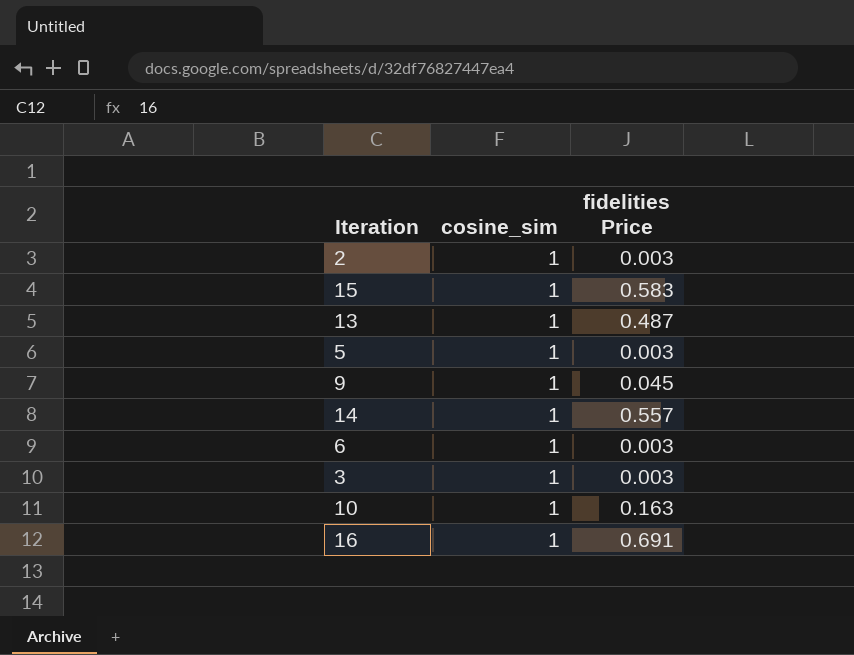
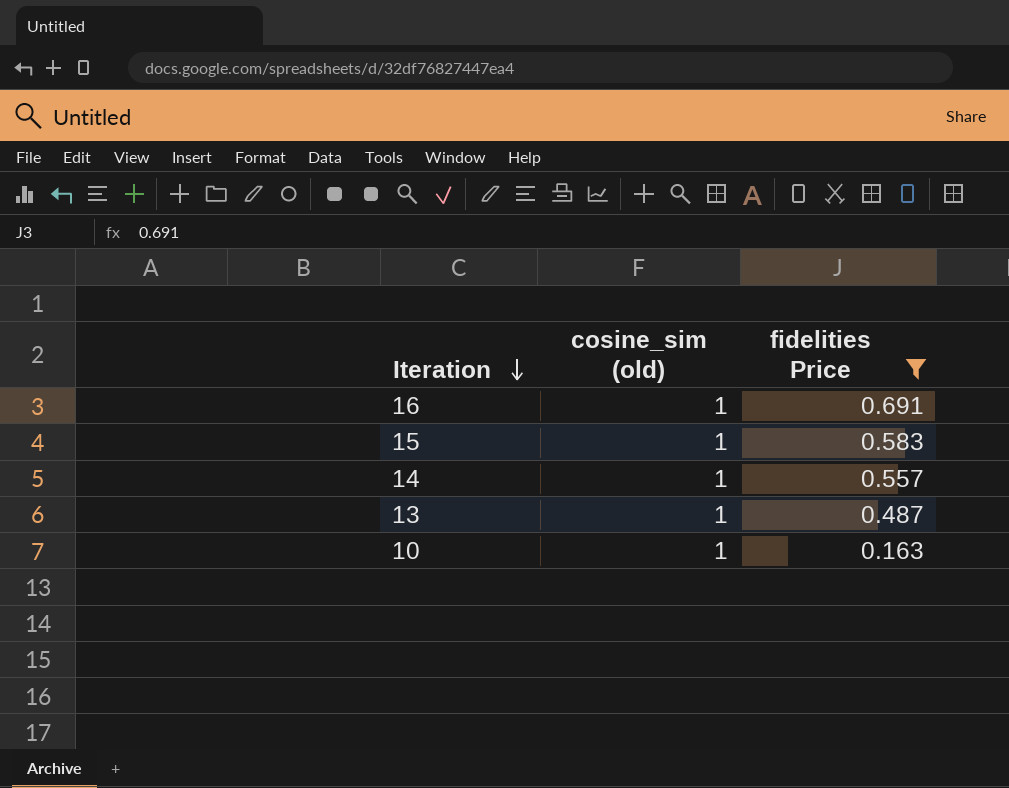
filter: none -> fidelities Price >= 0.163
row order: none -> Iteration descending
column name: cosine_sim -> cosine_sim (old)

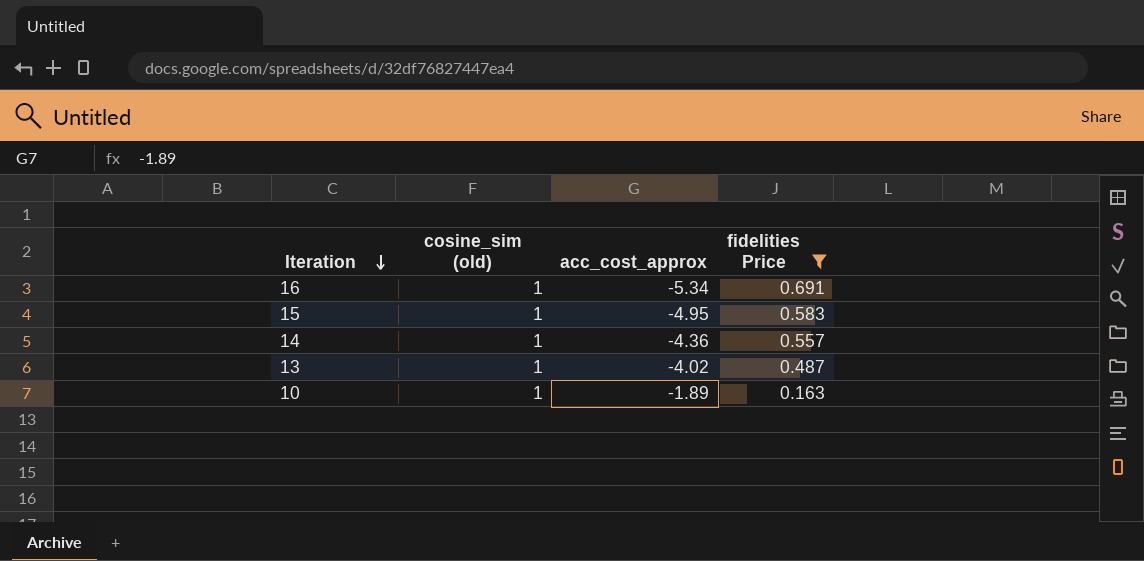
column acc_cost_approx | position: none -> 3

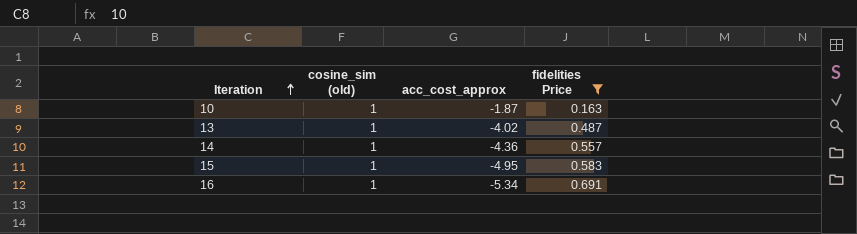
row order: Iteration descending -> Iteration ascending
10 | acc_cost_approx: -1.89 -> -1.87

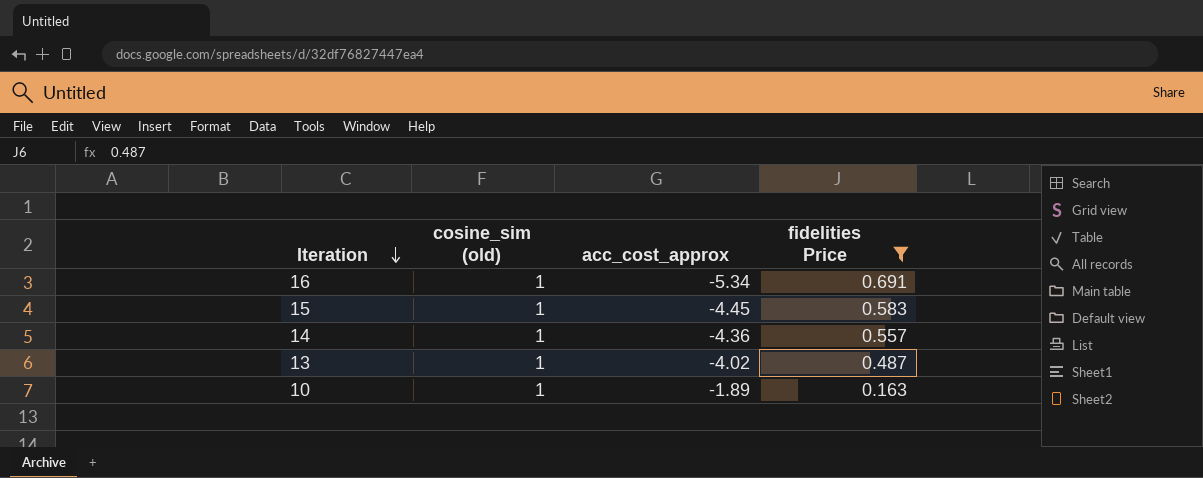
row order: Iteration ascending -> Iteration descending
15 | acc_cost_approx: -4.95 -> -4.45
10 | acc_cost_approx: -1.87 -> -1.89

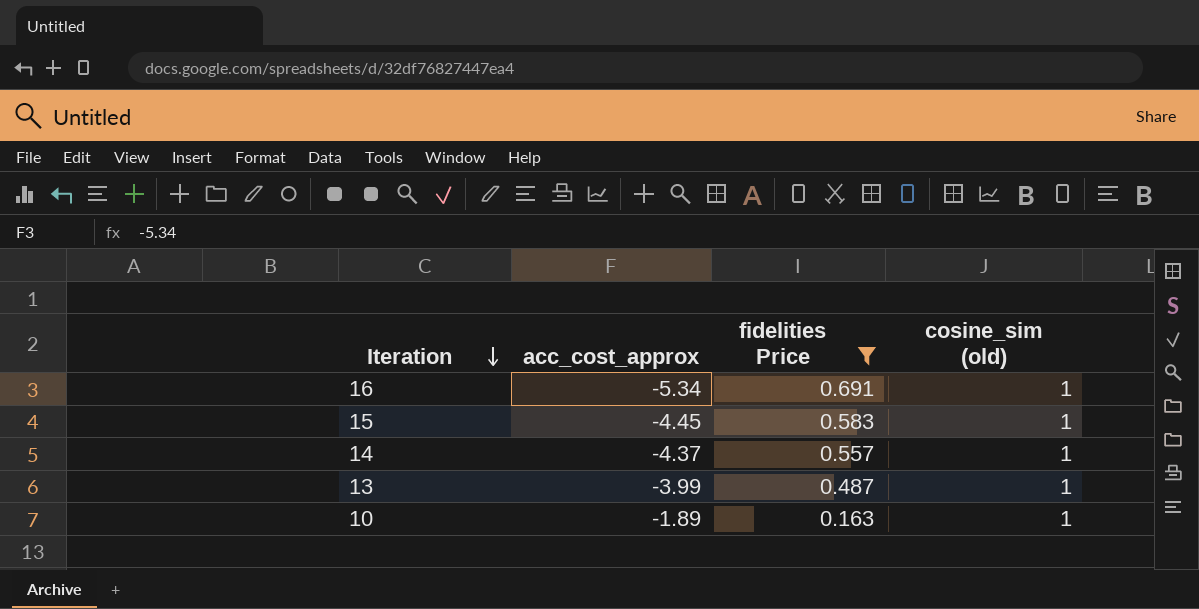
column cosine_sim (old) | position: 2 -> 4
14 | acc_cost_approx: -4.36 -> -4.37
13 | acc_cost_approx: -4.02 -> -3.99

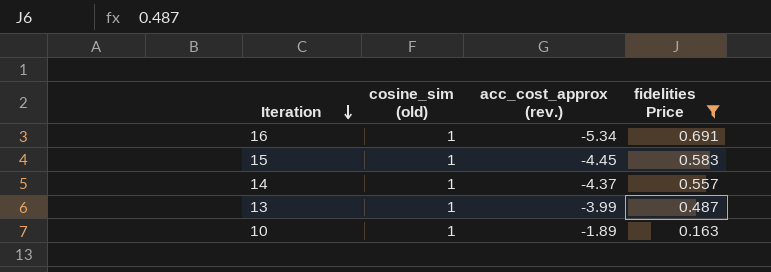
column cosine_sim (old) | position: 4 -> 2
column name: acc_cost_approx -> acc_cost_approx (rev.)

